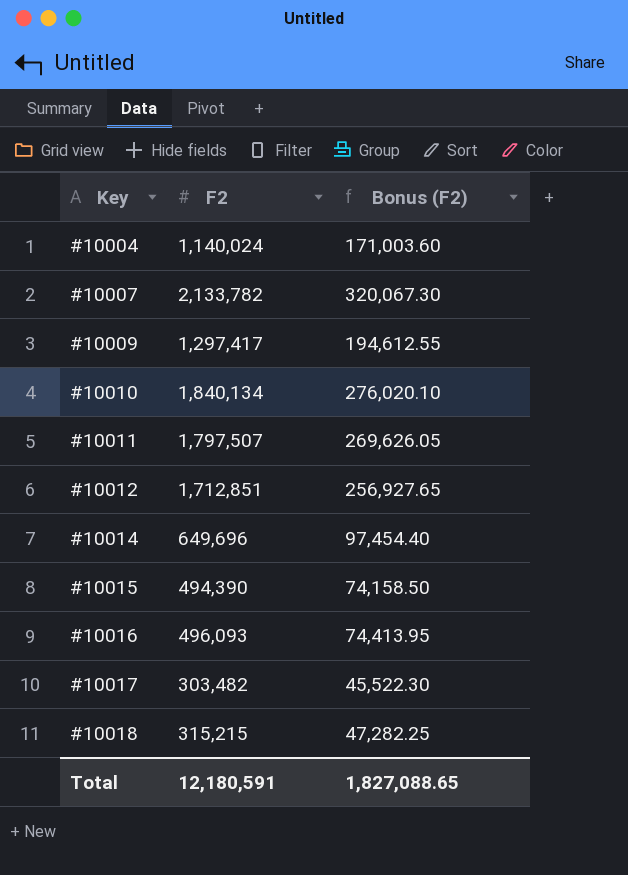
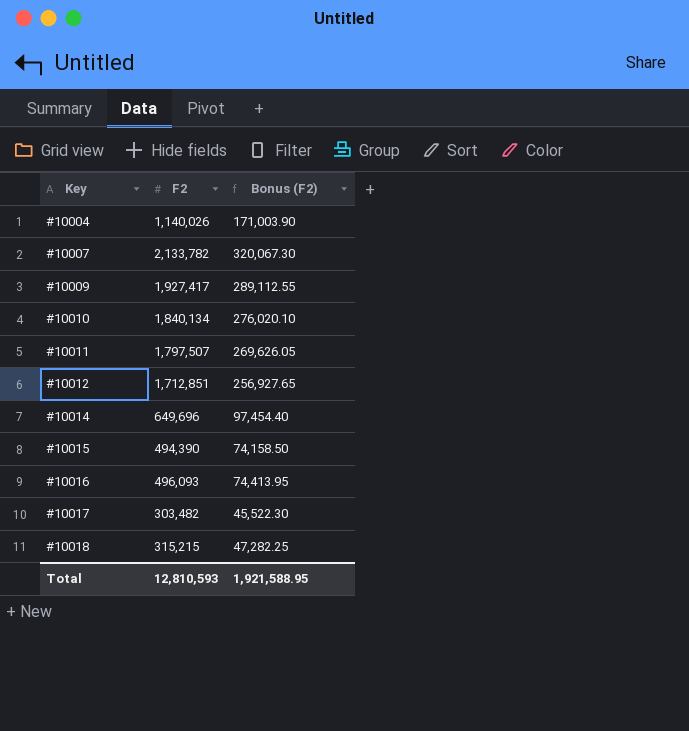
#10004 | F2: 1,140,024 -> 1,140,026
#10004 | Bonus (F2): 171,003.60 -> 171,003.90
#10009 | F2: 1,297,417 -> 1,927,417
#10009 | Bonus (F2): 194,612.55 -> 289,112.55
Total | F2: 12,180,591 -> 12,810,593
Total | Bonus (F2): 1,827,088.65 -> 1,921,588.95

